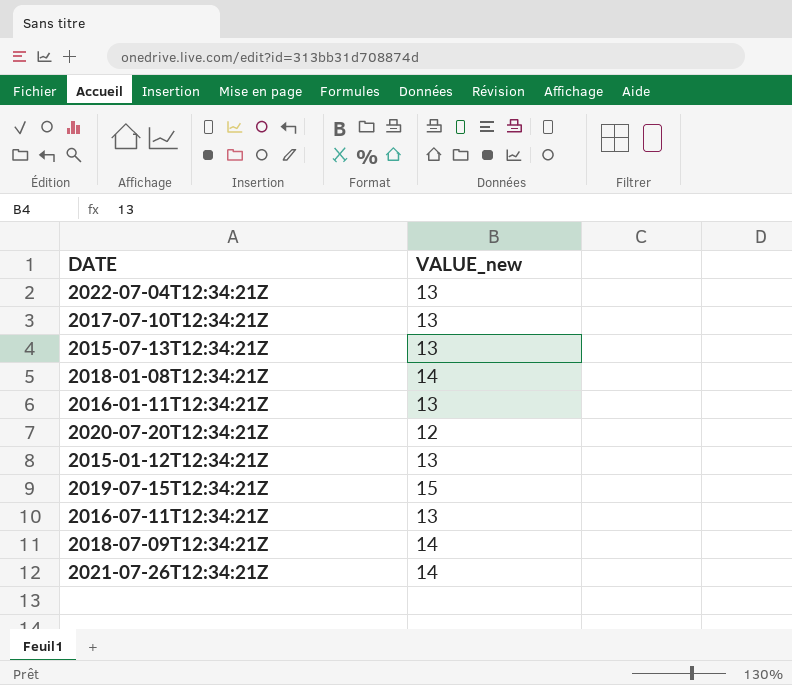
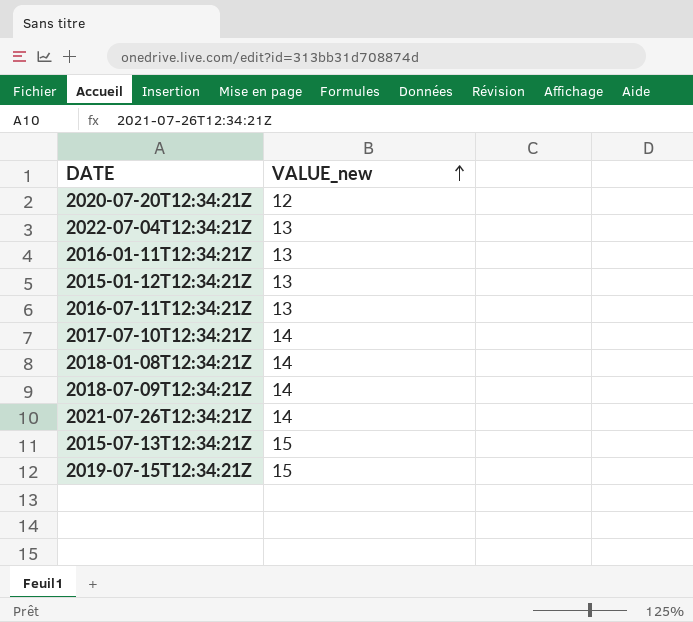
row order: none -> VALUE_new ascending
2017-07-10T12:34:21Z | VALUE_new: 13 -> 14
2015-07-13T12:34:21Z | VALUE_new: 13 -> 15

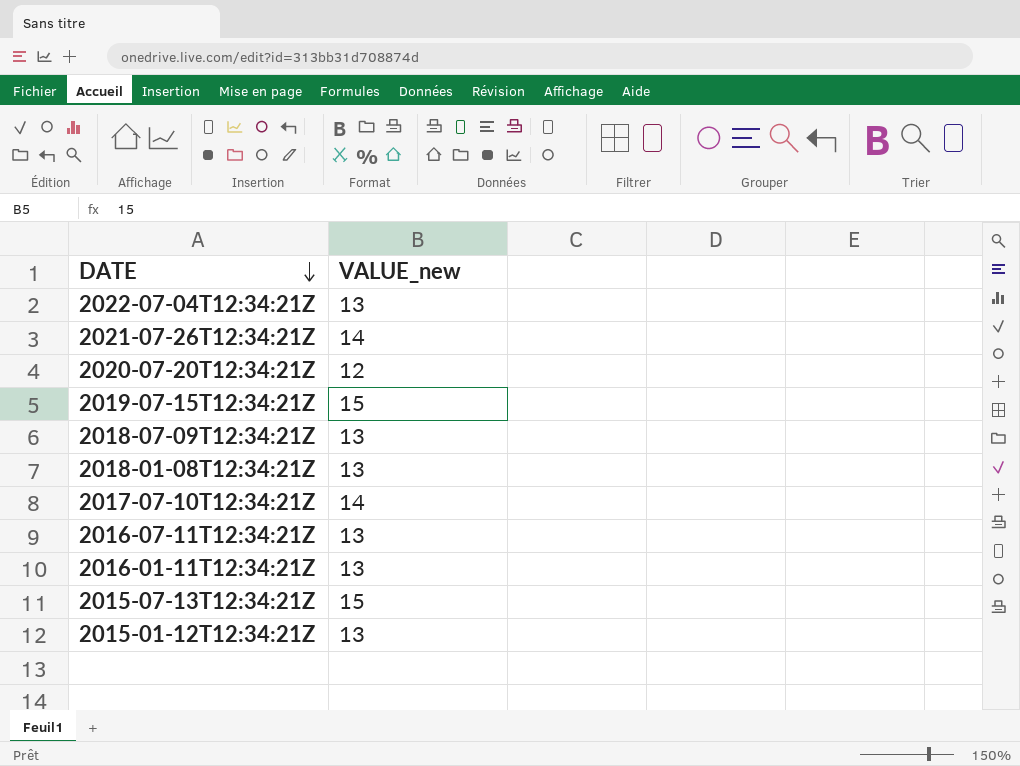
row order: VALUE_new ascending -> DATE descending
2018-07-09T12:34:21Z | VALUE_new: 14 -> 13
2018-01-08T12:34:21Z | VALUE_new: 14 -> 13

